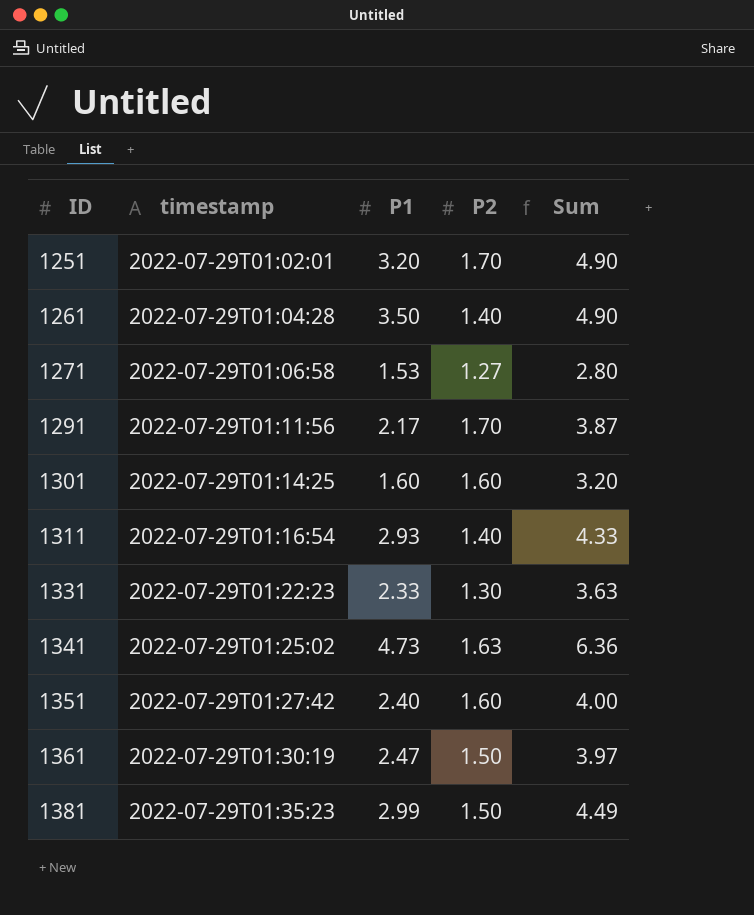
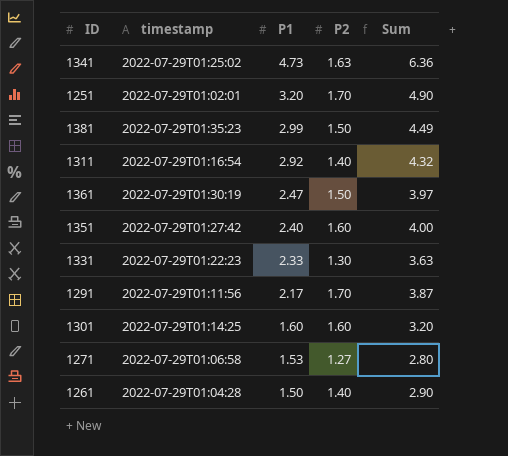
row order: ID ascending -> P1 descending
1311 | P1: 2.93 -> 2.92
1311 | Sum: 4.33 -> 4.32
1261 | P1: 3.50 -> 1.50
1261 | Sum: 4.90 -> 2.90

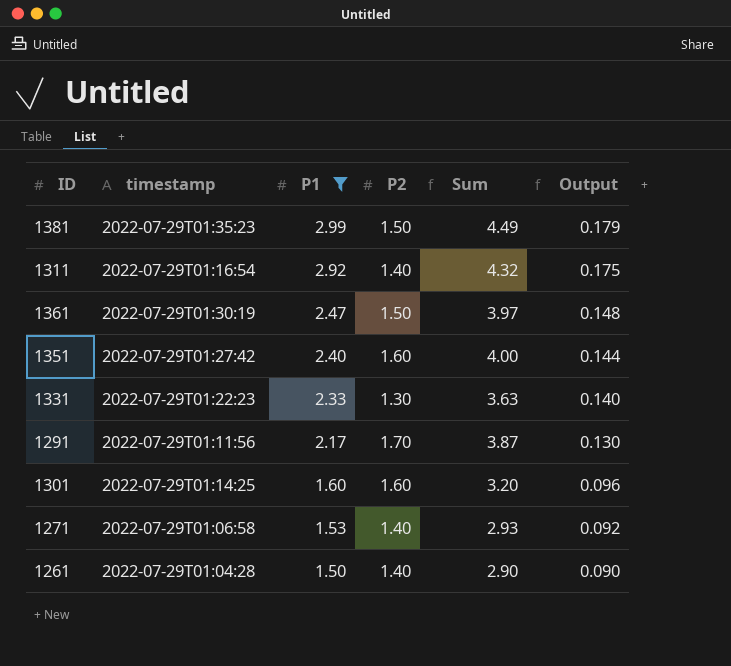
filter: none -> P1 <= 2.99
column Output | formula: none -> [P1] * 0.06
1271 | P2: 1.27 -> 1.40
1271 | Sum: 2.80 -> 2.93

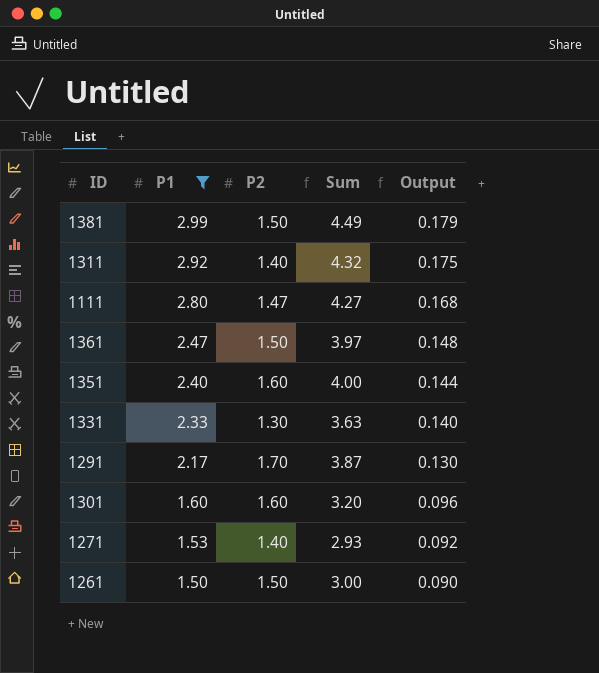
column timestamp | position: 2 -> none
row 1111: none -> 2.80 | 1.47 | 4.27 | 0.168
1261 | P2: 1.40 -> 1.50
1261 | Sum: 2.90 -> 3.00

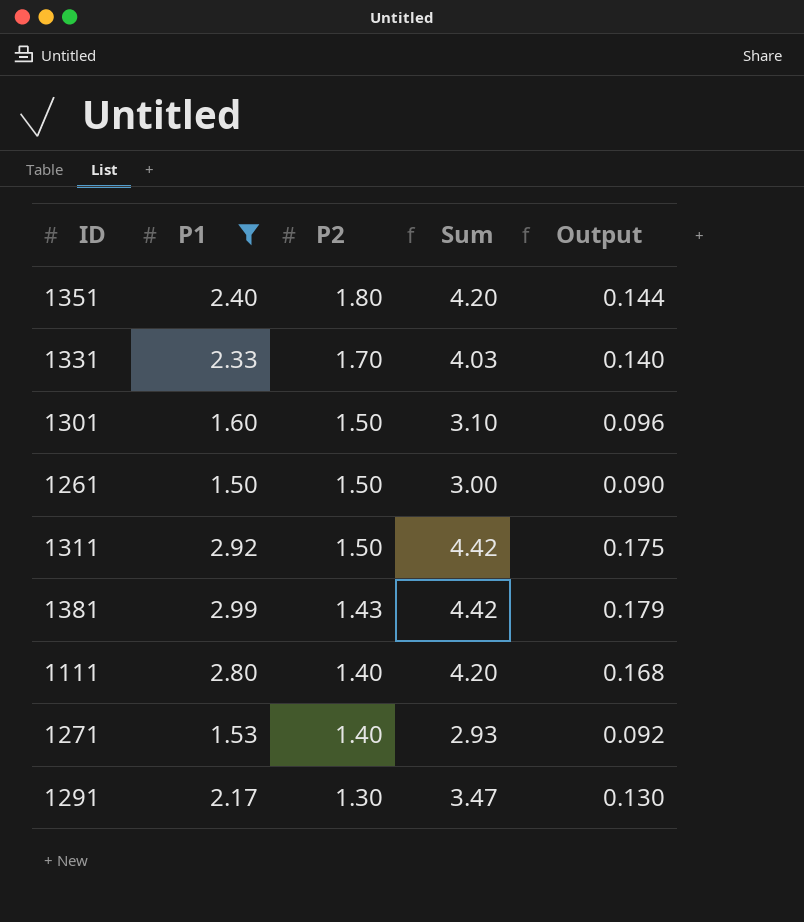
row order: P1 descending -> P2 descending
row 1361: 2.47 | 1.50 | 3.97 | 0.148 -> none
1351 | P2: 1.60 -> 1.80
1351 | Sum: 4.00 -> 4.20
1331 | P2: 1.30 -> 1.70
1331 | Sum: 3.63 -> 4.03
1301 | P2: 1.60 -> 1.50
1301 | Sum: 3.20 -> 3.10
1311 | P2: 1.40 -> 1.50
1311 | Sum: 4.32 -> 4.42
1381 | P2: 1.50 -> 1.43
1381 | Sum: 4.49 -> 4.42
1111 | P2: 1.47 -> 1.40
1111 | Sum: 4.27 -> 4.20
1291 | P2: 1.70 -> 1.30
1291 | Sum: 3.87 -> 3.47

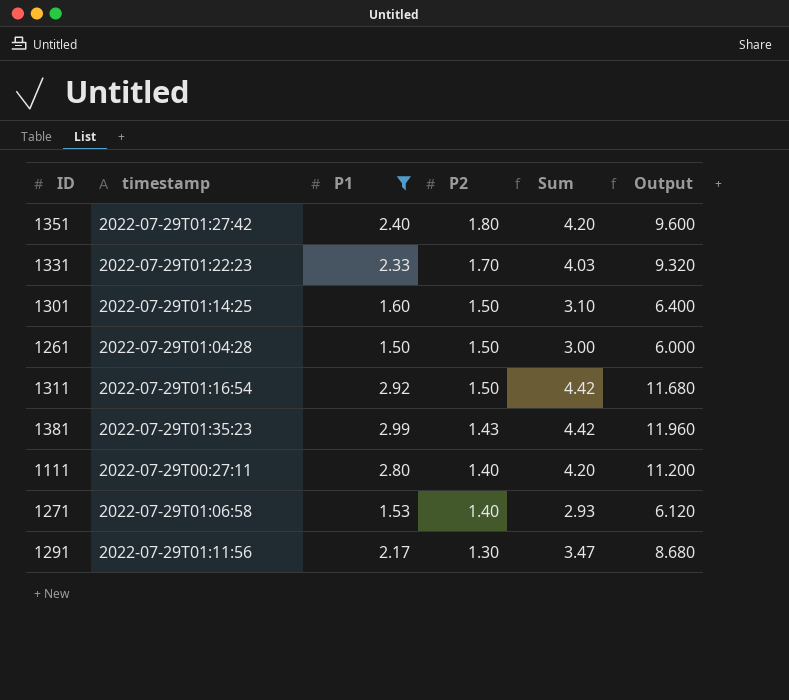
column timestamp | position: none -> 2
column Output | formula: [P1] * 0.06 -> [P1] * 4

